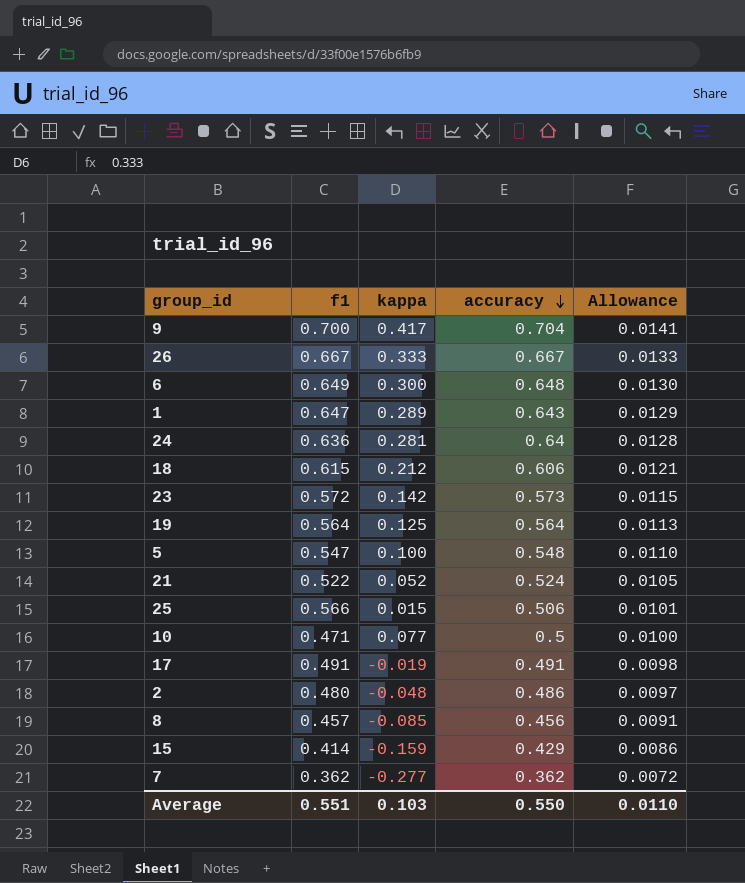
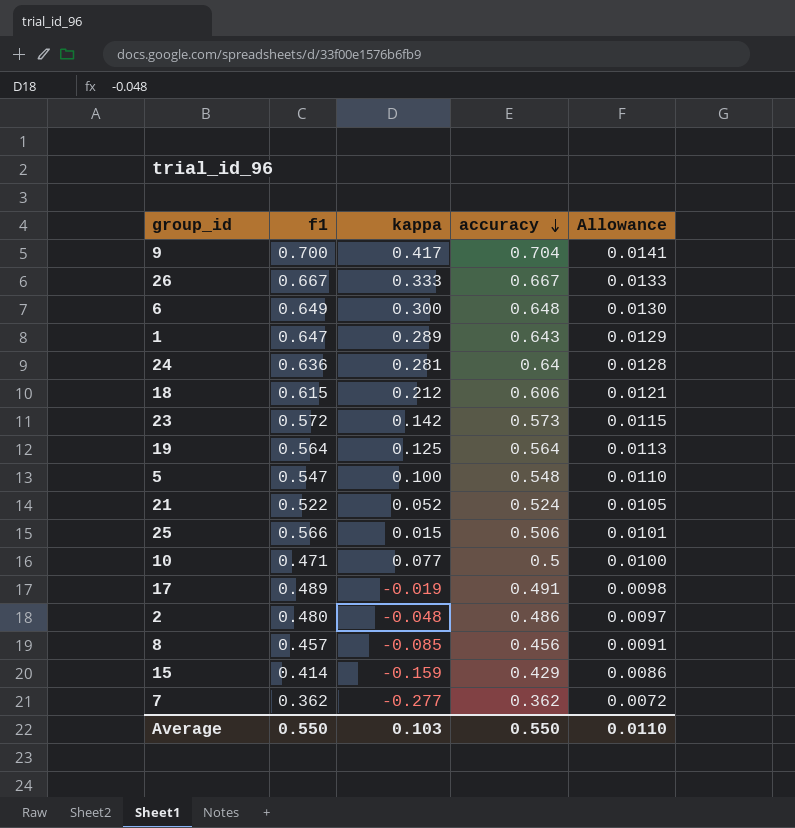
17 | f1: 0.491 -> 0.489
Average | f1: 0.551 -> 0.550

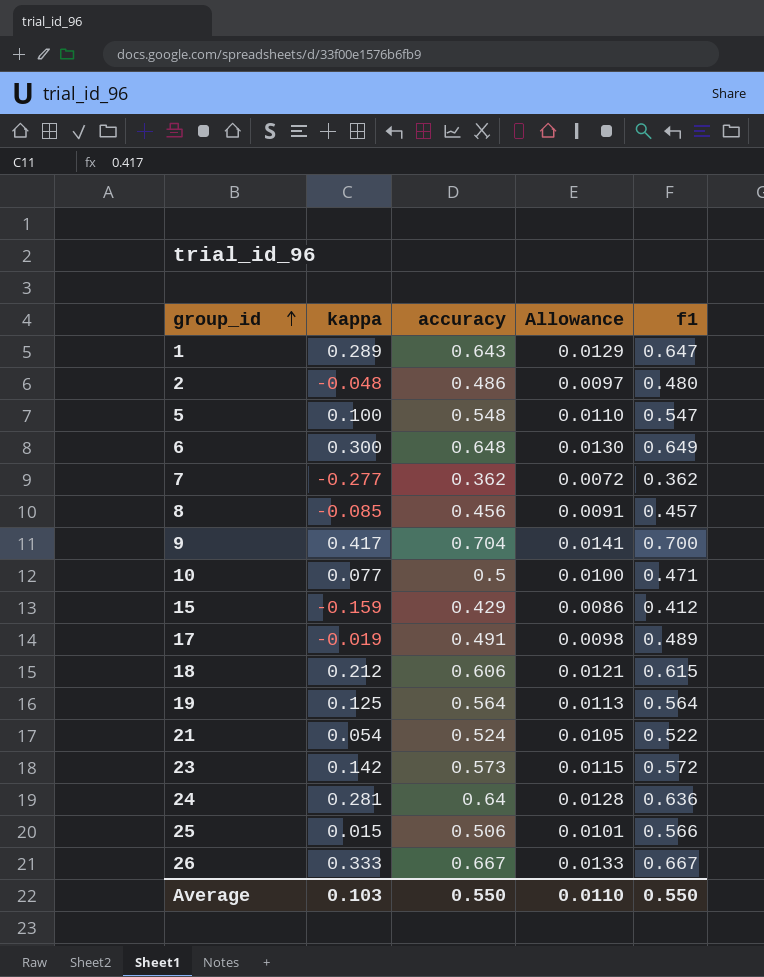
row order: accuracy descending -> group_id ascending
column f1 | position: 2 -> 5
15 | f1: 0.414 -> 0.412
21 | kappa: 0.052 -> 0.054

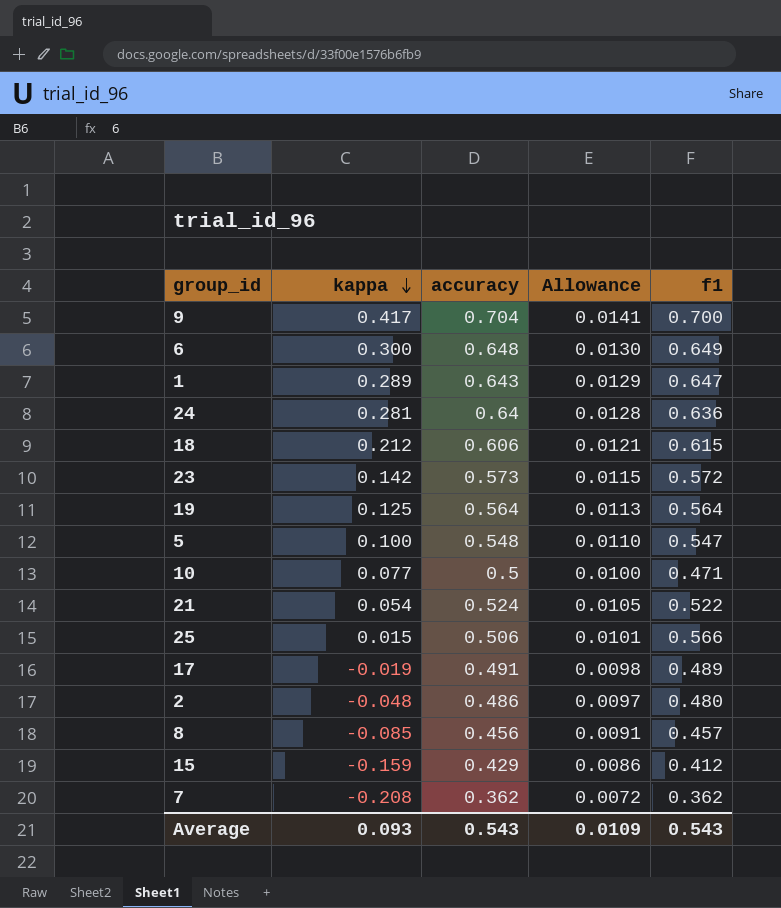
row order: group_id ascending -> kappa descending
row 26: 0.333 | 0.667 | 0.0133 | 0.667 -> none
7 | kappa: -0.277 -> -0.208
Average | kappa: 0.103 -> 0.093
Average | accuracy: 0.550 -> 0.543
Average | Allowance: 0.0110 -> 0.0109
Average | f1: 0.550 -> 0.543

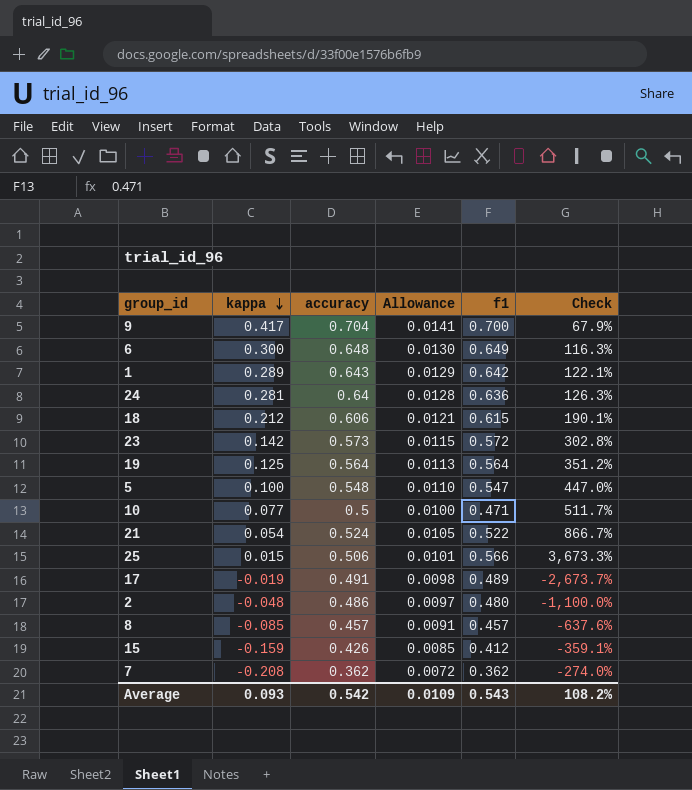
column Check | formula: none -> ([f1] - [kappa]) / [kappa]
1 | f1: 0.647 -> 0.642
8 | accuracy: 0.456 -> 0.457
15 | accuracy: 0.429 -> 0.426
15 | Allowance: 0.0086 -> 0.0085
Average | accuracy: 0.543 -> 0.542

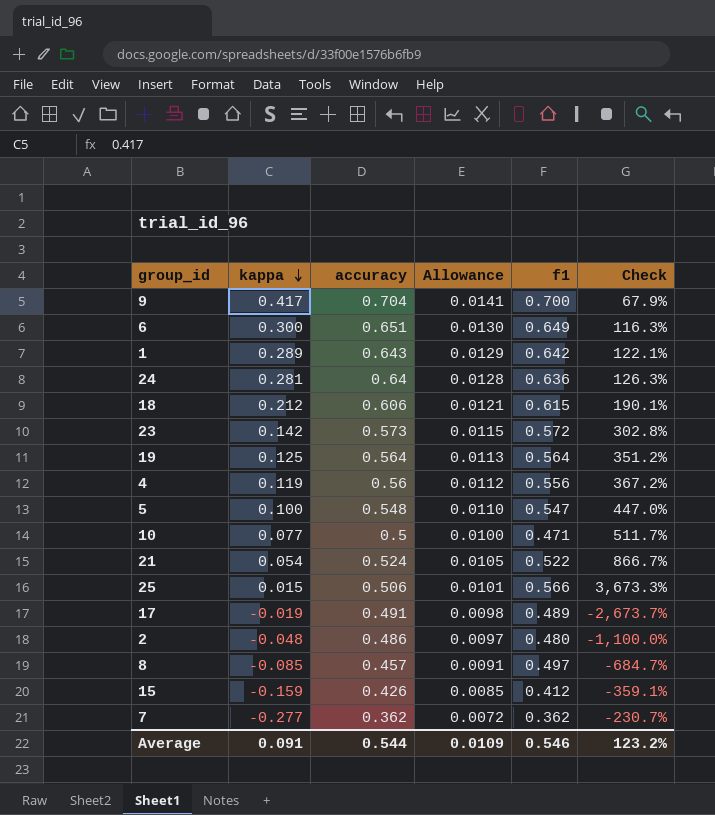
6 | accuracy: 0.648 -> 0.651
row 4: none -> 0.119 | 0.56 | 0.0112 | 0.556 | 367.2%
8 | f1: 0.457 -> 0.497
8 | Check: -637.6% -> -684.7%
7 | kappa: -0.208 -> -0.277
7 | Check: -274.0% -> -230.7%
Average | kappa: 0.093 -> 0.091
Average | accuracy: 0.542 -> 0.544
Average | f1: 0.543 -> 0.546
Average | Check: 108.2% -> 123.2%

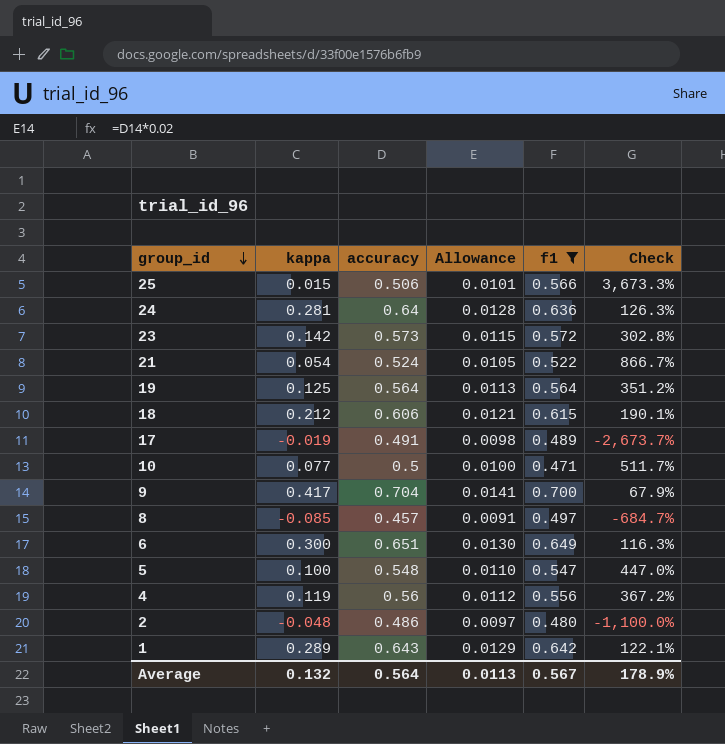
filter: none -> f1 >= 0.471
row order: kappa descending -> group_id descending
Average | kappa: 0.091 -> 0.132
Average | accuracy: 0.544 -> 0.564
Average | Allowance: 0.0109 -> 0.0113
Average | f1: 0.546 -> 0.567
Average | Check: 123.2% -> 178.9%

